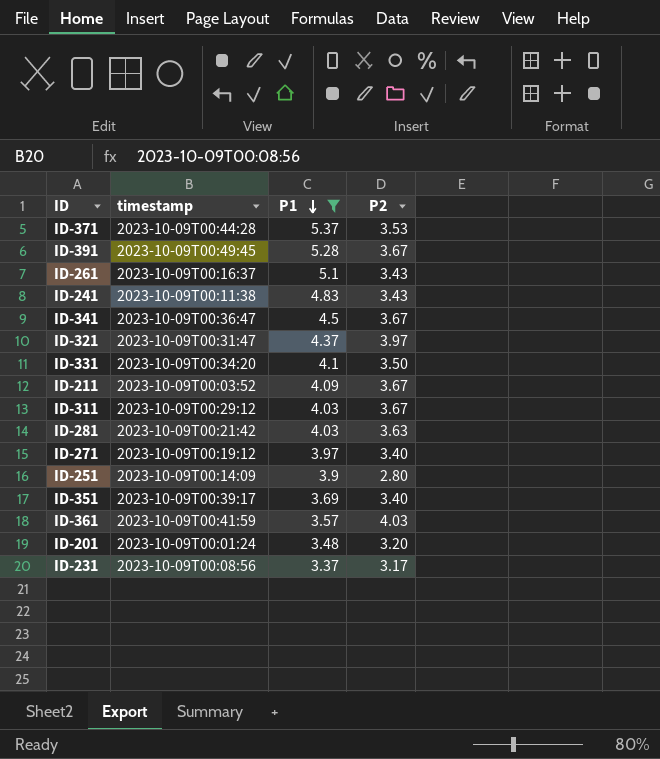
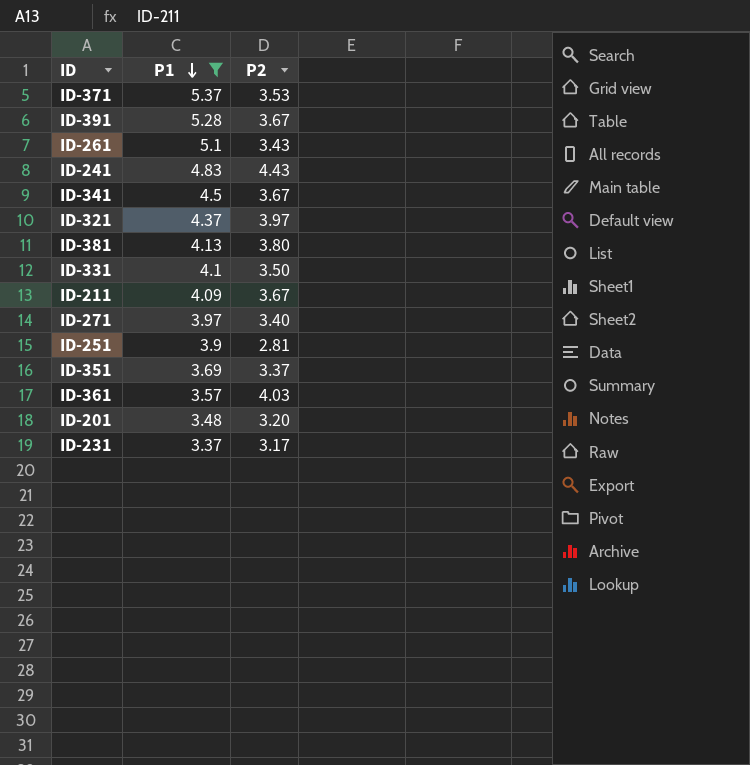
column timestamp | position: 2 -> none
row ID-311: 2023-10-09T00:29:12 | 4.03 | 3.67 -> none
row ID-281: 2023-10-09T00:21:42 | 4.03 | 3.63 -> none
ID-241 | P2: 3.43 -> 4.43
row ID-381: none -> 4.13 | 3.80
ID-251 | P2: 2.80 -> 2.81
ID-351 | P2: 3.40 -> 3.37

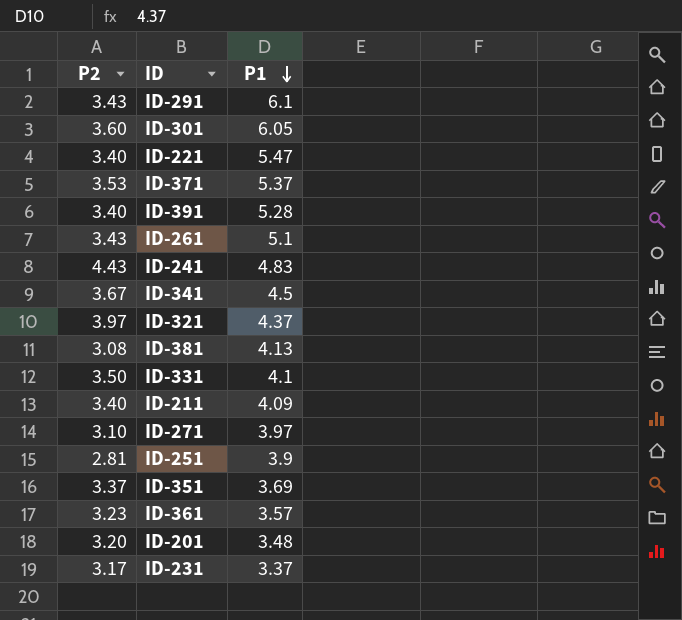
filter: P1 <= 5.37 -> none
column P2 | position: 3 -> 1
ID-391 | P2: 3.67 -> 3.40
ID-381 | P2: 3.80 -> 3.08
ID-211 | P2: 3.67 -> 3.40
ID-271 | P2: 3.40 -> 3.10
ID-361 | P2: 4.03 -> 3.23

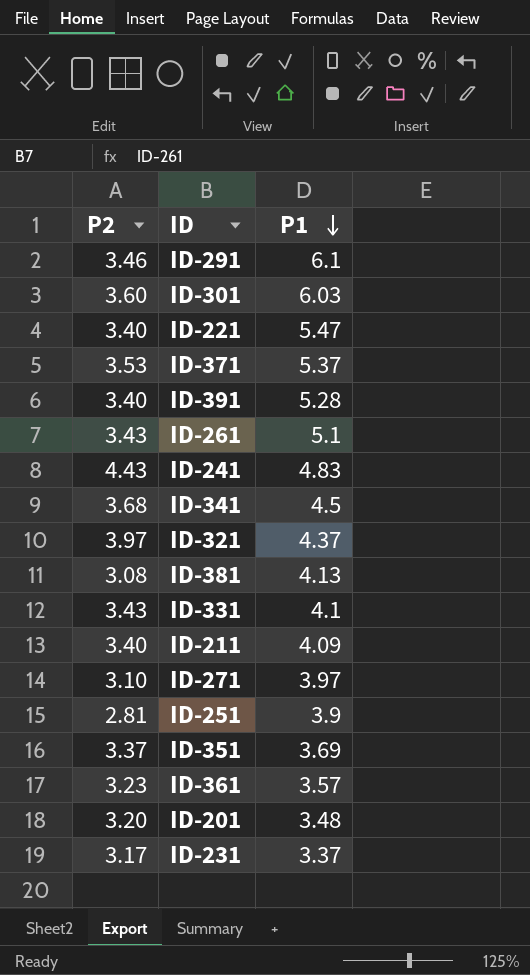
ID-291 | P2: 3.43 -> 3.46
ID-301 | P1: 6.05 -> 6.03
ID-341 | P2: 3.67 -> 3.68
ID-331 | P2: 3.50 -> 3.43

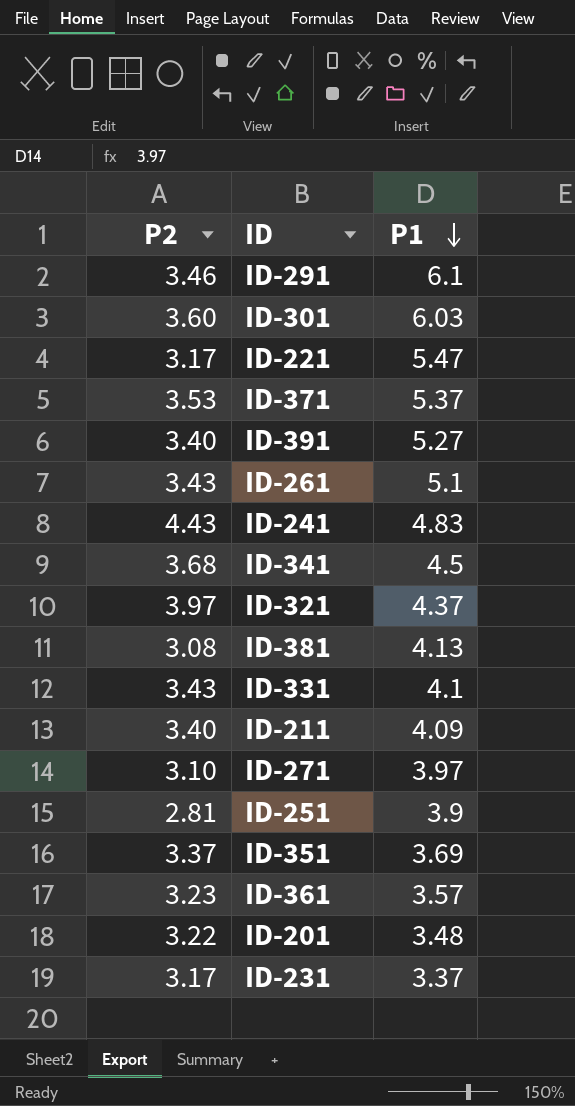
ID-221 | P2: 3.40 -> 3.17
ID-391 | P1: 5.28 -> 5.27
ID-201 | P2: 3.20 -> 3.22

